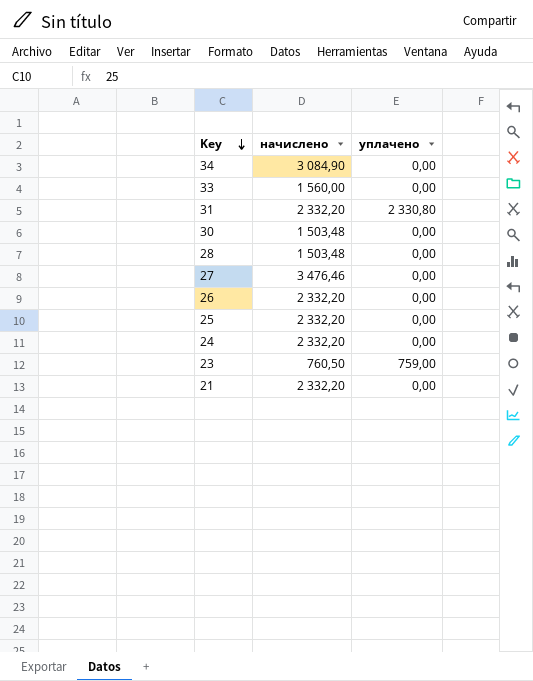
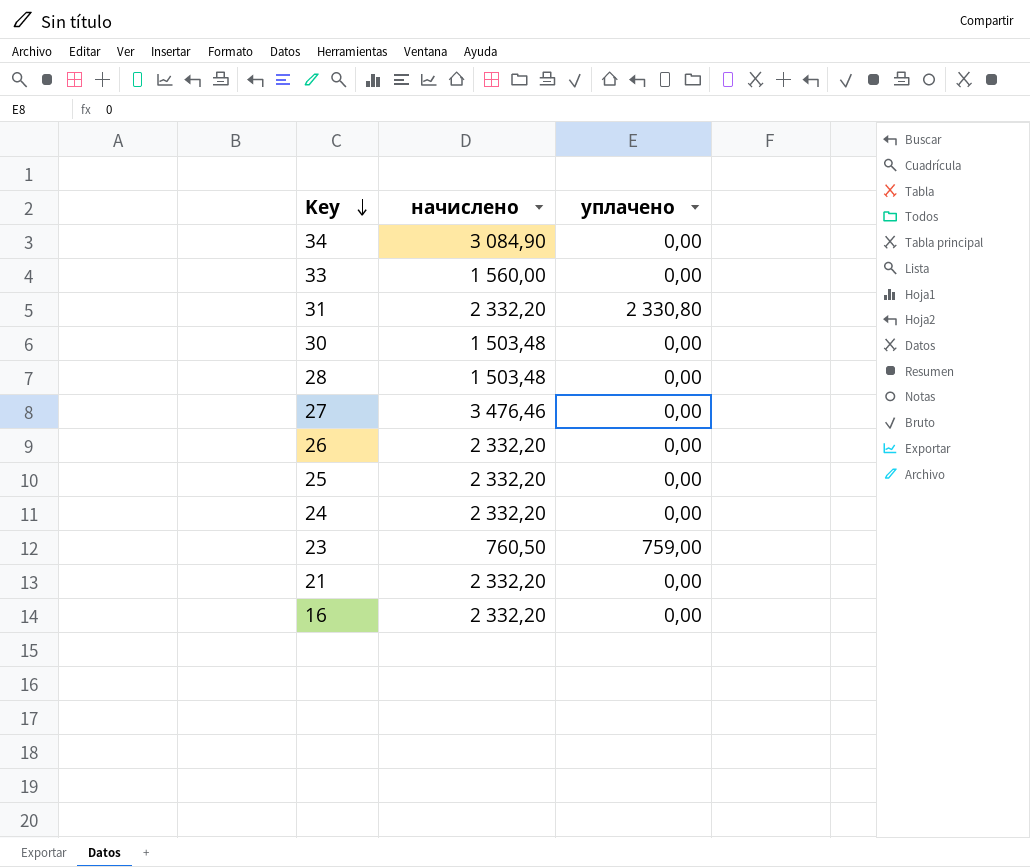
row 16: none -> 2 332,20 | 0,00

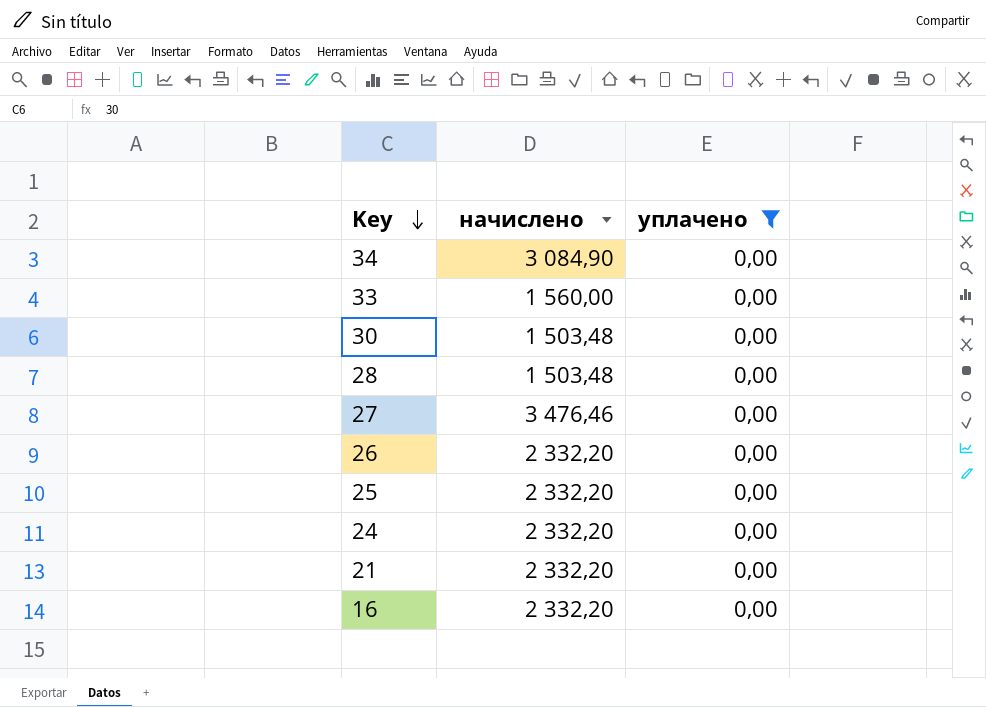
filter: none -> уплачено = 0,00

